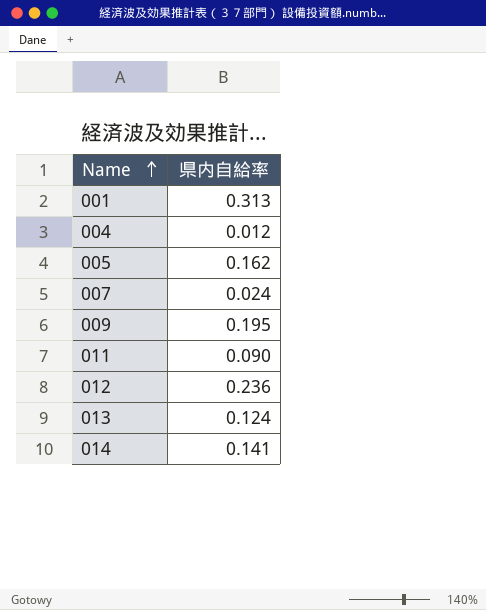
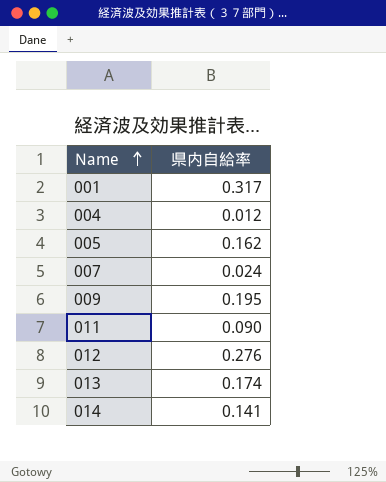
001 | 県内自給率: 0.313 -> 0.317
012 | 県内自給率: 0.236 -> 0.276
013 | 県内自給率: 0.124 -> 0.174

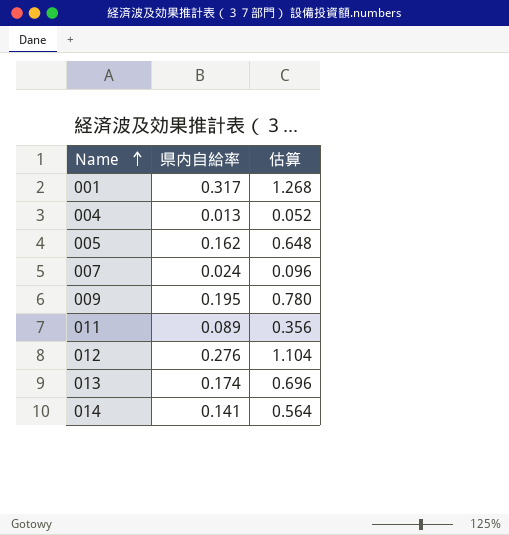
column 估算 | formula: none -> [県内自給率] * 4
004 | 県内自給率: 0.012 -> 0.013
011 | 県内自給率: 0.090 -> 0.089

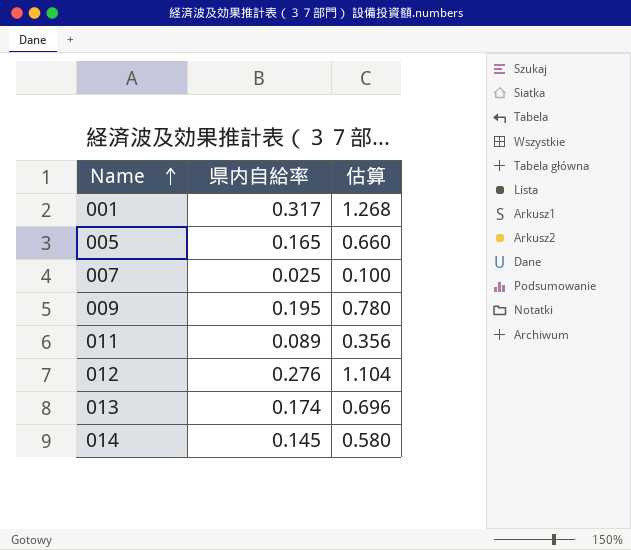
row 004: 0.013 | 0.052 -> none
005 | 県内自給率: 0.162 -> 0.165
005 | 估算: 0.648 -> 0.660
007 | 県内自給率: 0.024 -> 0.025
007 | 估算: 0.096 -> 0.100
014 | 県内自給率: 0.141 -> 0.145
014 | 估算: 0.564 -> 0.580

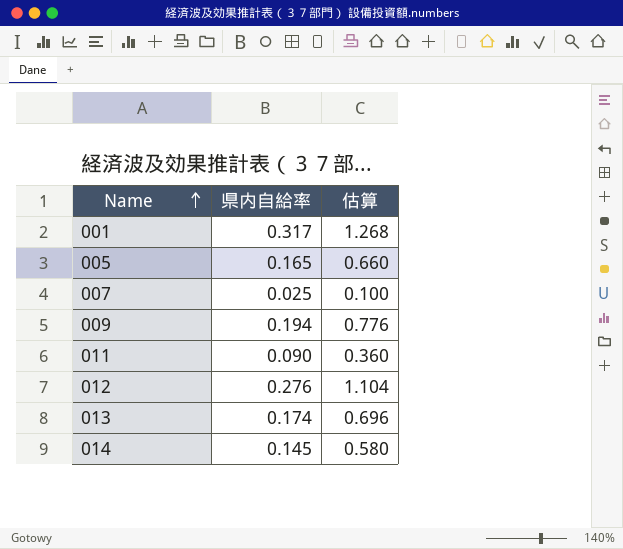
009 | 県内自給率: 0.195 -> 0.194
009 | 估算: 0.780 -> 0.776
011 | 県内自給率: 0.089 -> 0.090
011 | 估算: 0.356 -> 0.360

